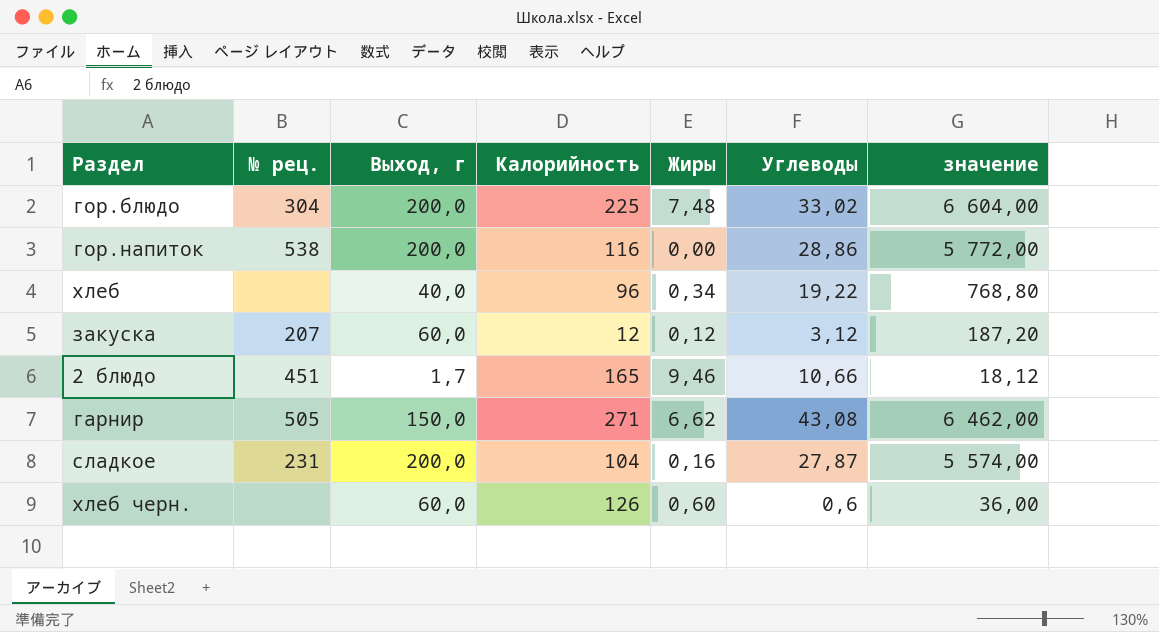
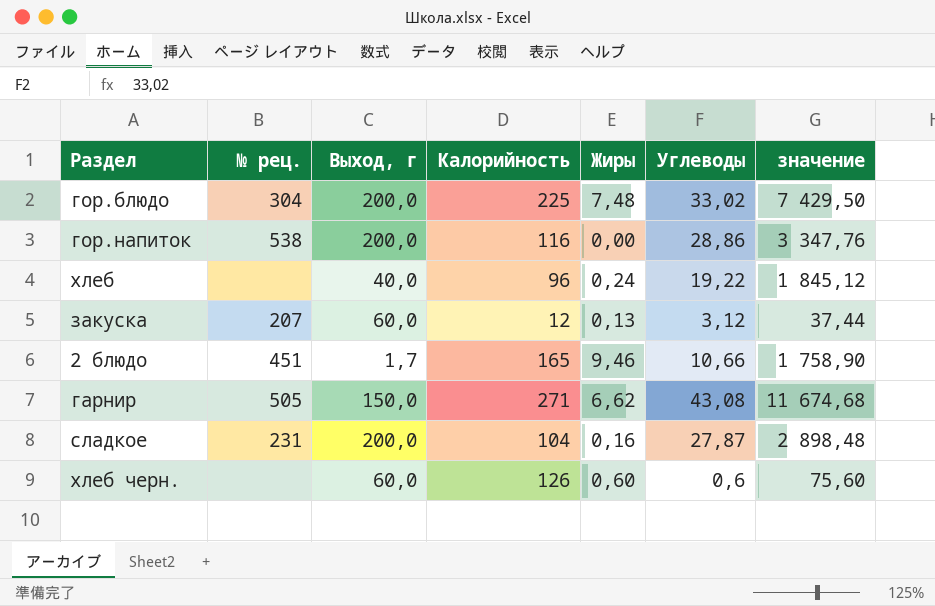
column значение | formula: [Выход, г] * [Углеводы] -> [Калорийность] * [Углеводы]
хлеб | Жиры: 0,34 -> 0,24
закуска | Жиры: 0,12 -> 0,13

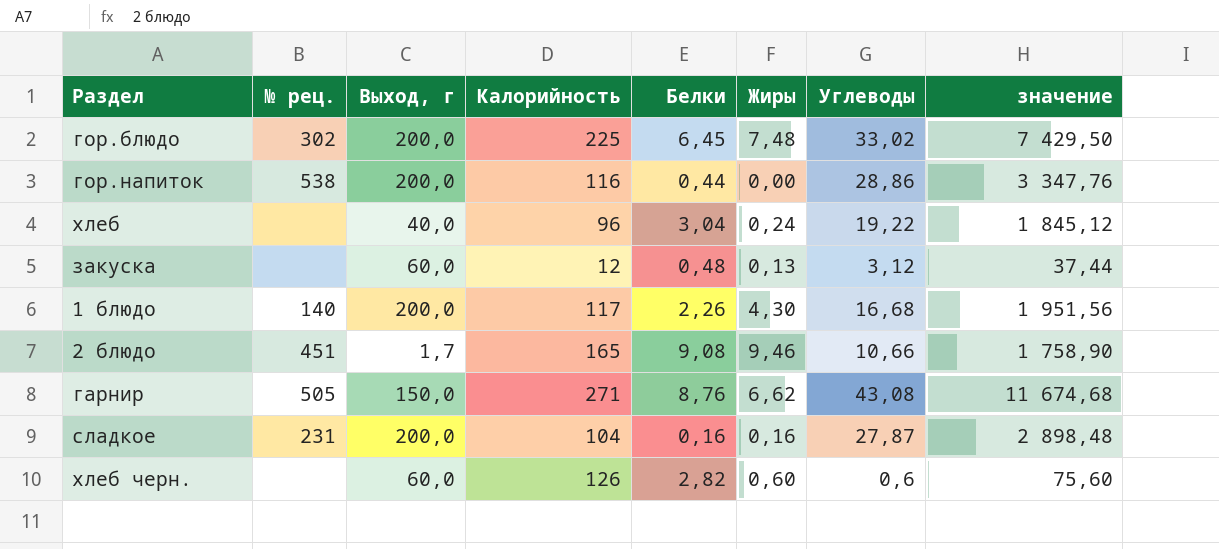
column Белки | position: none -> 5
гор.блюдо | № рец.: 304 -> 302
закуска | № рец.: 207 -> none
row 1 блюдо: none -> 140 | 200,0 | 117 | 2,26 | 4,30 | 16,68 | 1 951,56

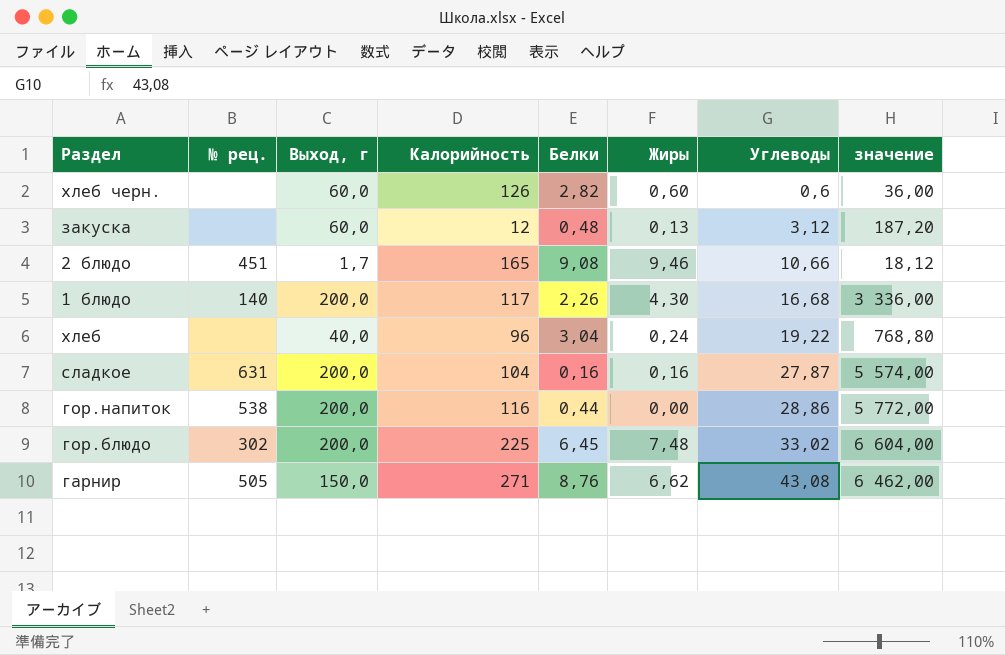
row order: none -> Углеводы ascending
column значение | formula: [Калорийность] * [Углеводы] -> [Выход, г] * [Углеводы]
сладкое | № рец.: 231 -> 631

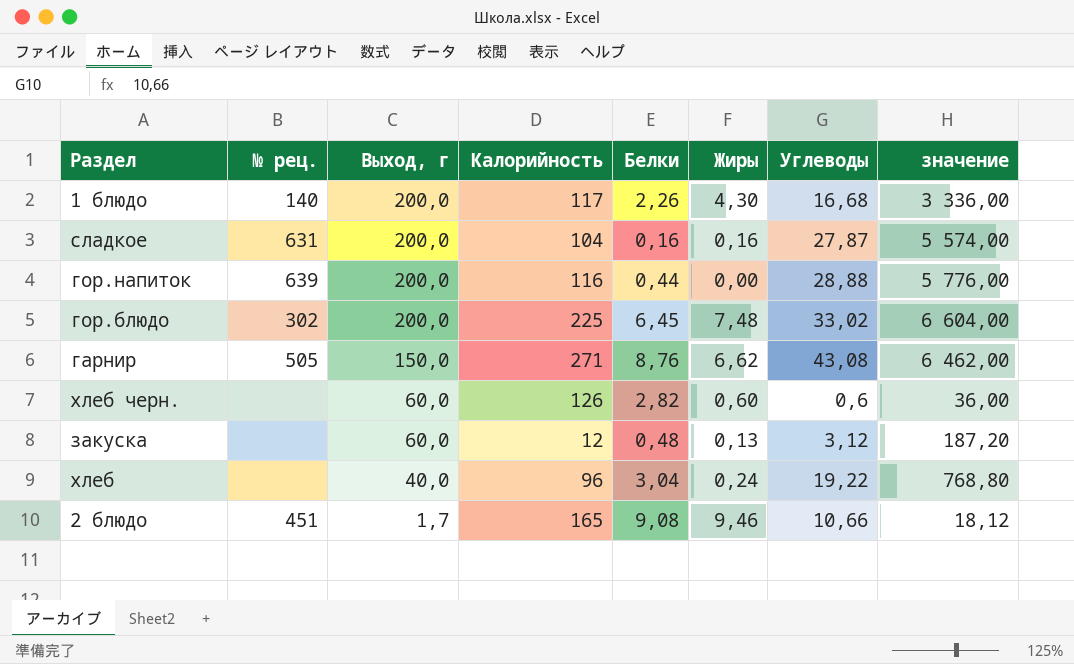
row order: Углеводы ascending -> Выход, г descending
гор.напиток | № рец.: 538 -> 639
гор.напиток | Углеводы: 28,86 -> 28,88
гор.напиток | значение: 5 772,00 -> 5 776,00

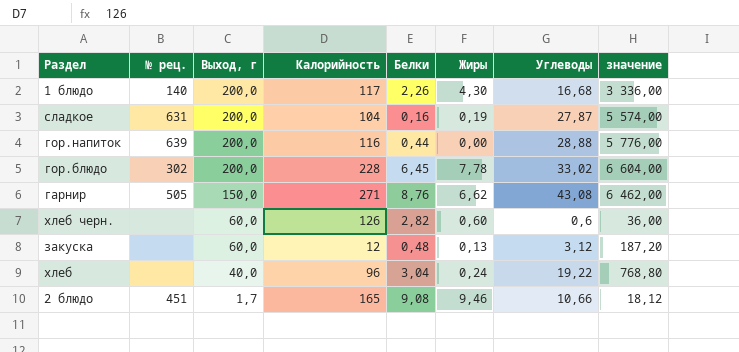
сладкое | Жиры: 0,16 -> 0,19
гор.блюдо | Калорийность: 225 -> 228
гор.блюдо | Жиры: 7,48 -> 7,78

